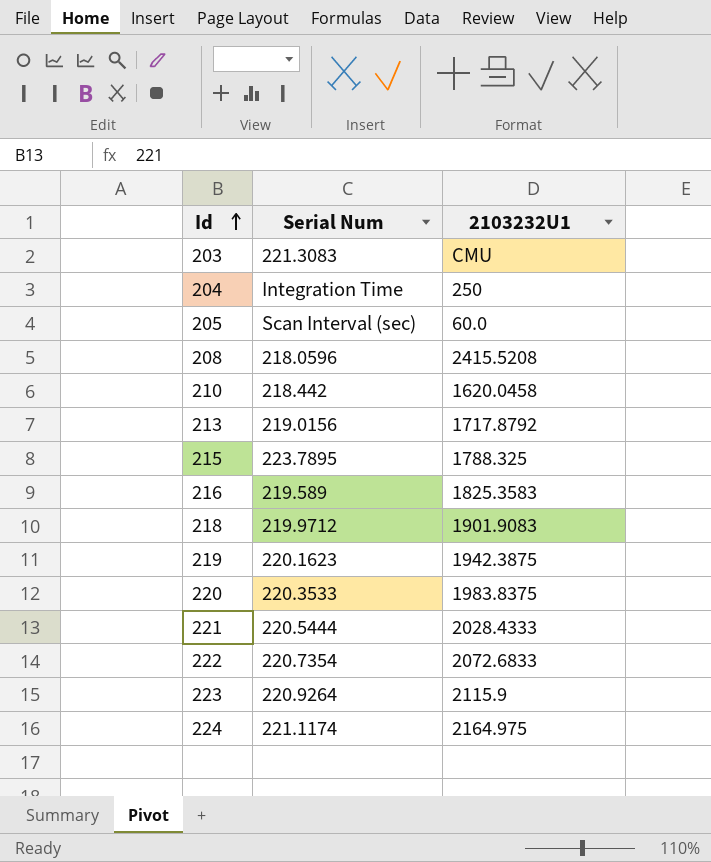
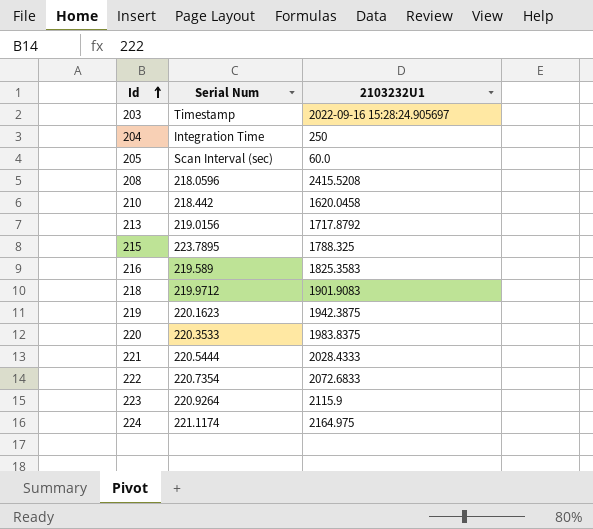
203 | Serial Num: 221.3083 -> Timestamp
203 | 2103232U1: CMU -> 2022-09-16 15:28:24.905697

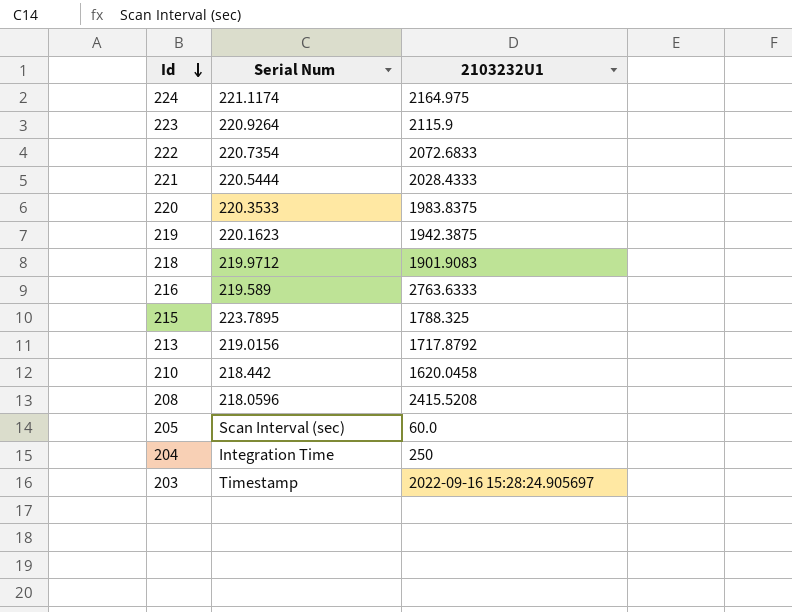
row order: Id ascending -> Id descending
216 | 2103232U1: 1825.3583 -> 2763.6333

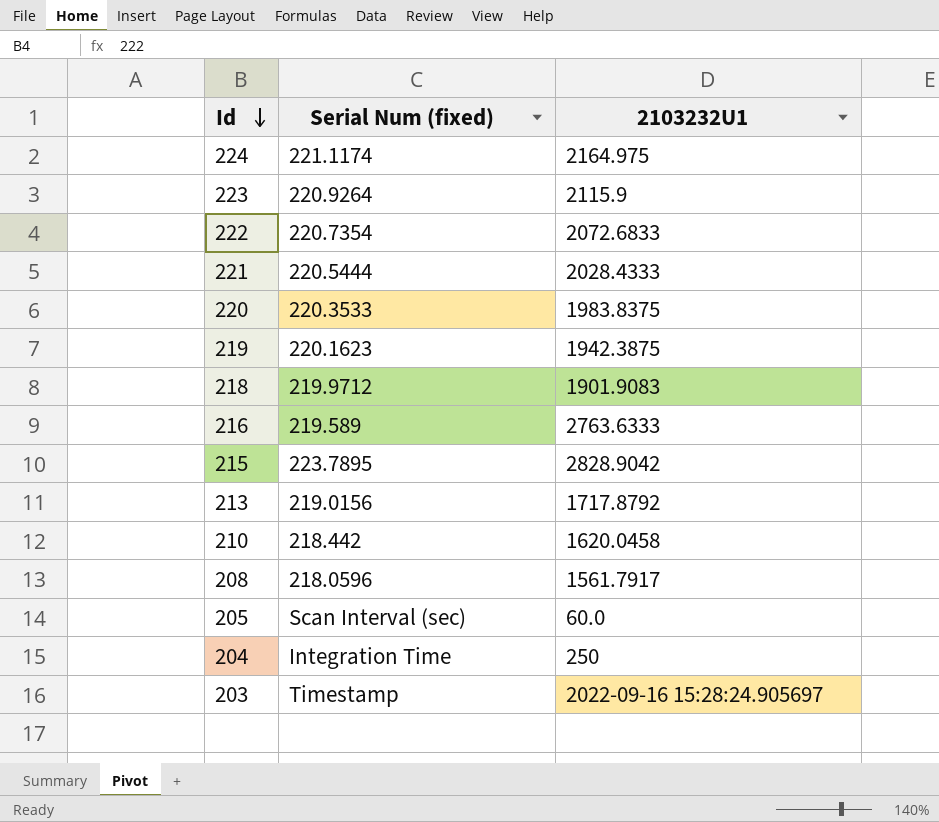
column name: Serial Num -> Serial Num (fixed)
215 | 2103232U1: 1788.325 -> 2828.9042
208 | 2103232U1: 2415.5208 -> 1561.7917

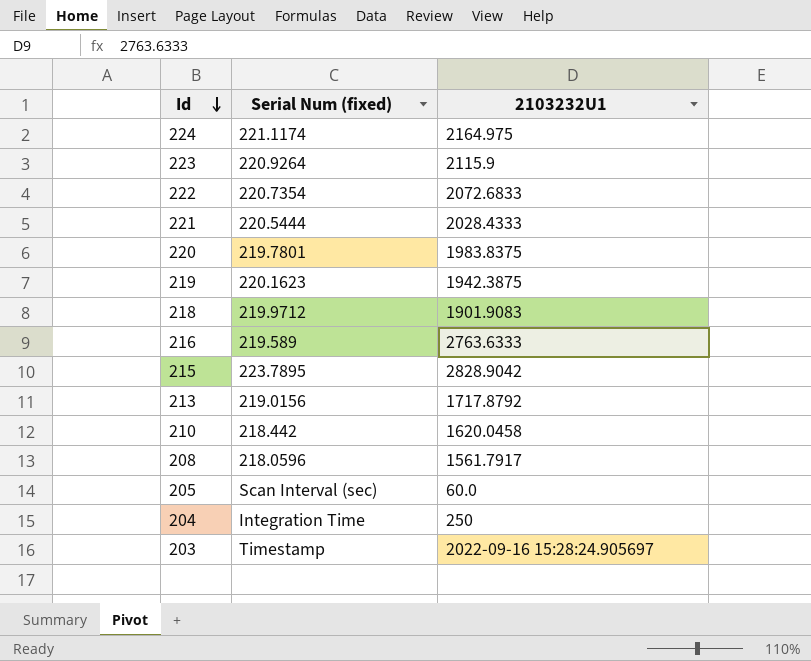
220 | Serial Num (fixed): 220.3533 -> 219.7801

